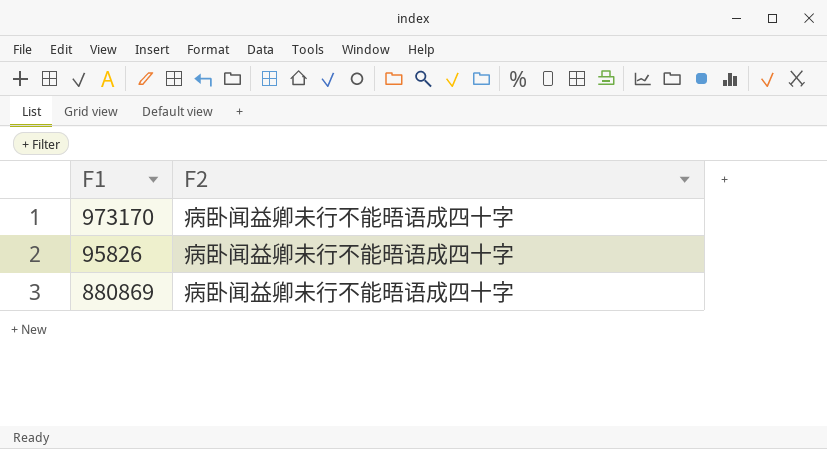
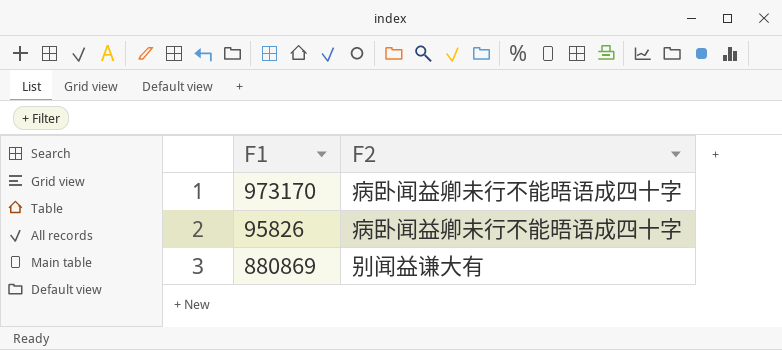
880869 | F2: 病卧闻益卿未行不能晤语成四十字 -> 别闻益谦大有

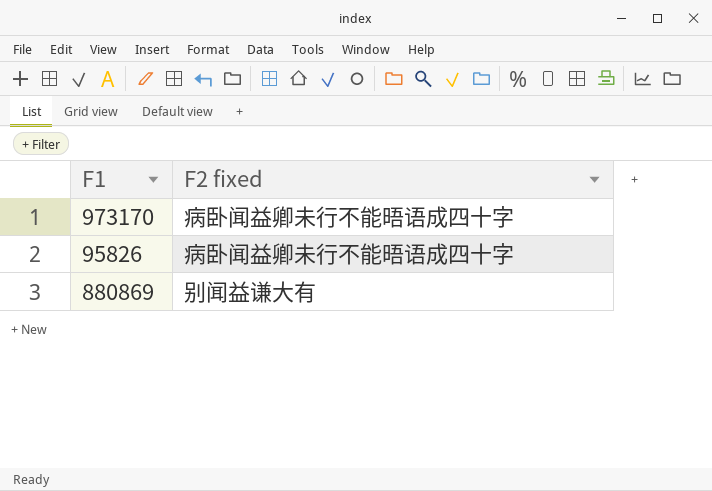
column name: F2 -> F2 fixed

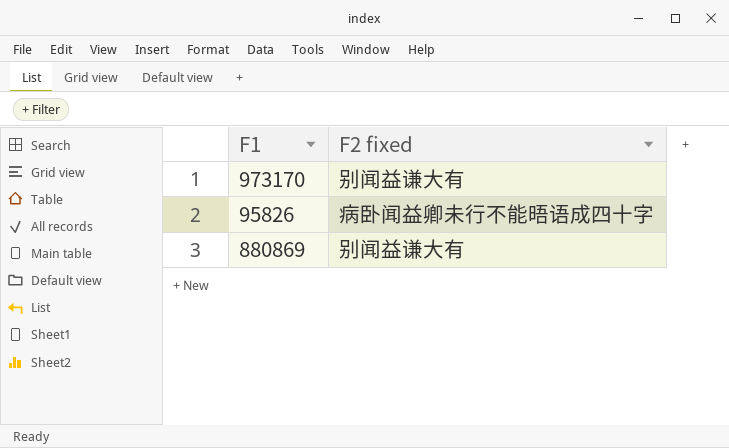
973170 | F2 fixed: 病卧闻益卿未行不能晤语成四十字 -> 别闻益谦大有

